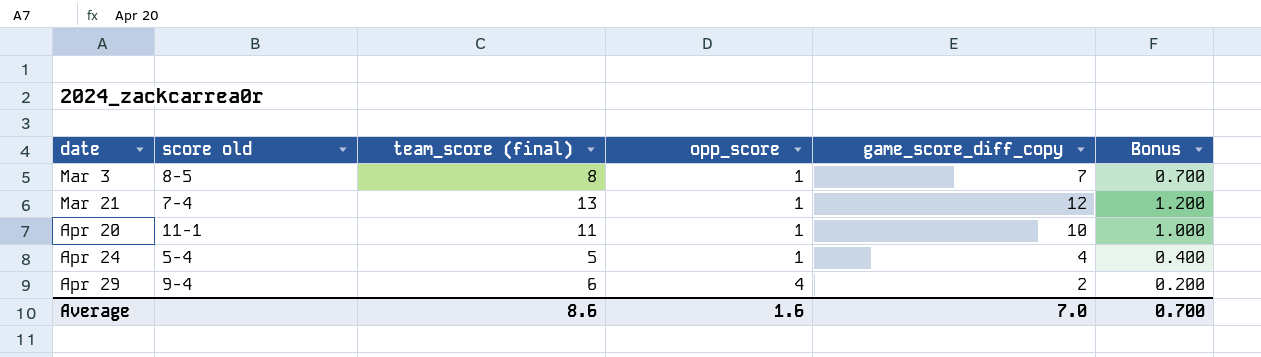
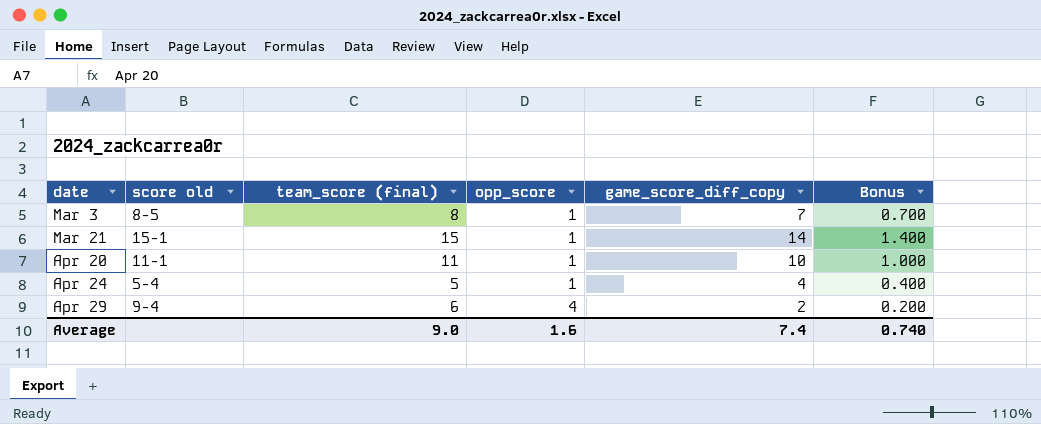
Mar 21 | score old: 7-4 -> 15-1
Mar 21 | team_score (final): 13 -> 15
Mar 21 | game_score_diff_copy: 12 -> 14
Mar 21 | Bonus: 1.200 -> 1.400
Average | team_score (final): 8.6 -> 9.0
Average | game_score_diff_copy: 7.0 -> 7.4
Average | Bonus: 0.700 -> 0.740

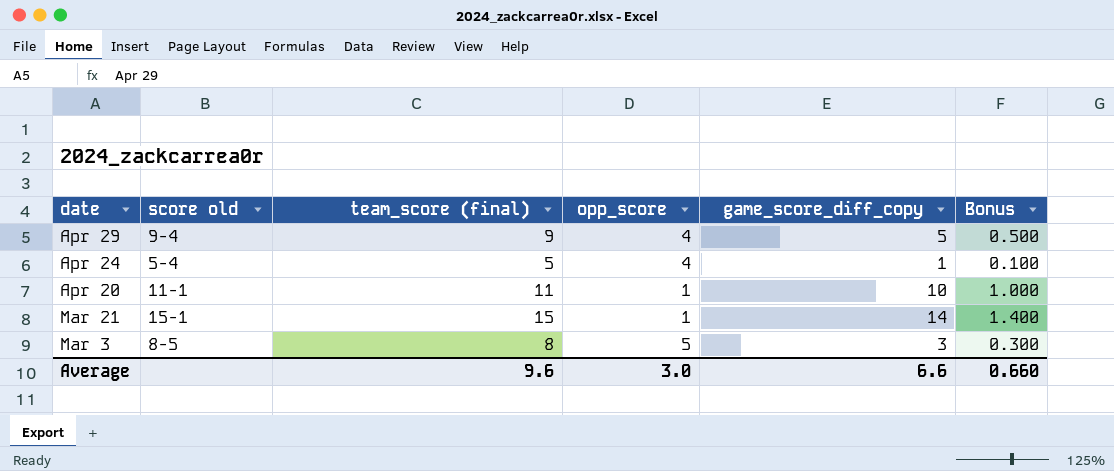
row order: date ascending -> date descending
Apr 29 | team_score (final): 6 -> 9
Apr 29 | game_score_diff_copy: 2 -> 5
Apr 29 | Bonus: 0.200 -> 0.500
Apr 24 | opp_score: 1 -> 4
Apr 24 | game_score_diff_copy: 4 -> 1
Apr 24 | Bonus: 0.400 -> 0.100
Mar 3 | opp_score: 1 -> 5
Mar 3 | game_score_diff_copy: 7 -> 3
Mar 3 | Bonus: 0.700 -> 0.300
Average | team_score (final): 9.0 -> 9.6
Average | opp_score: 1.6 -> 3.0
Average | game_score_diff_copy: 7.4 -> 6.6
Average | Bonus: 0.740 -> 0.660

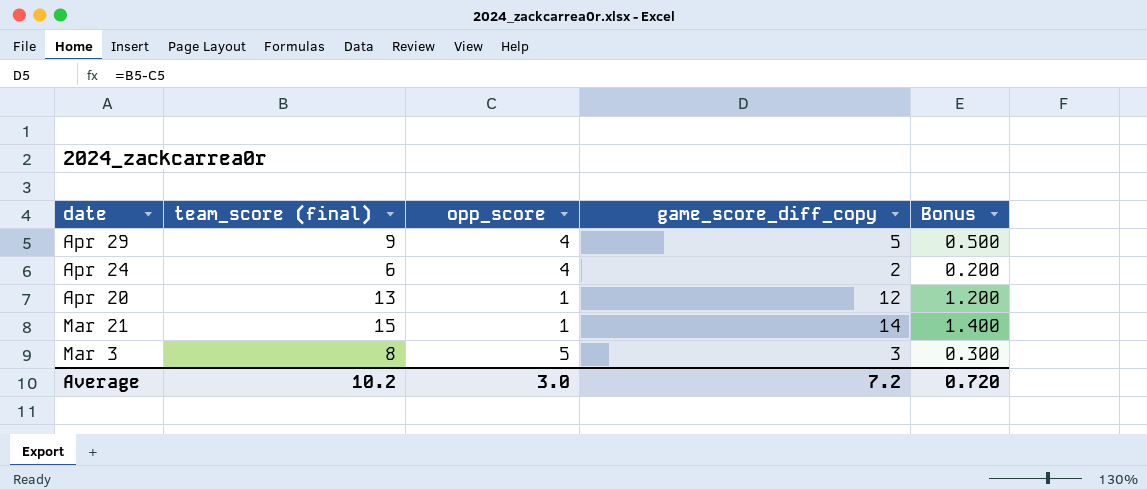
column score old | position: 2 -> none
Apr 24 | team_score (final): 5 -> 6
Apr 24 | game_score_diff_copy: 1 -> 2
Apr 24 | Bonus: 0.100 -> 0.200
Apr 20 | team_score (final): 11 -> 13
Apr 20 | game_score_diff_copy: 10 -> 12
Apr 20 | Bonus: 1.000 -> 1.200
Average | team_score (final): 9.6 -> 10.2
Average | game_score_diff_copy: 6.6 -> 7.2
Average | Bonus: 0.660 -> 0.720

